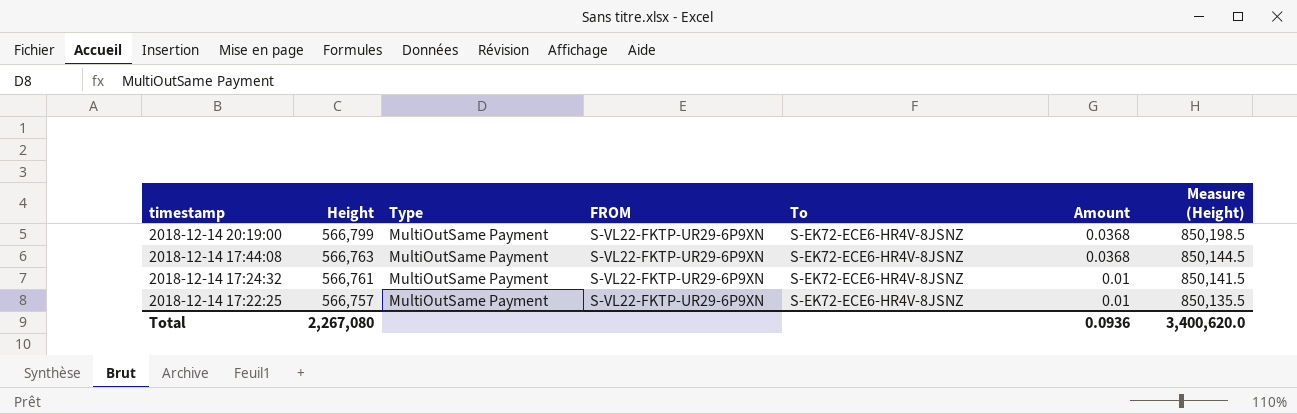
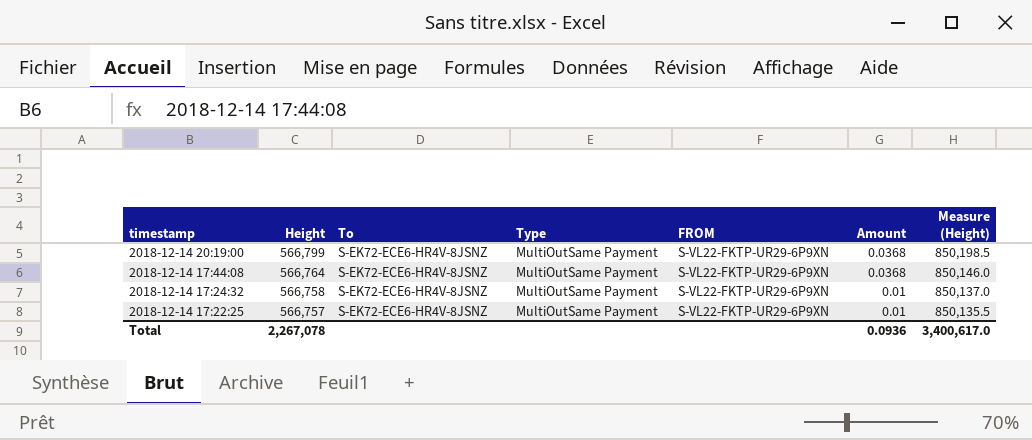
column To | position: 5 -> 3
2018-12-14 17:44:08 | Height: 566,763 -> 566,764
2018-12-14 17:44:08 | Measure (Height): 850,144.5 -> 850,146.0
2018-12-14 17:24:32 | Height: 566,761 -> 566,758
2018-12-14 17:24:32 | Measure (Height): 850,141.5 -> 850,137.0
Total | Height: 2,267,080 -> 2,267,078
Total | Measure (Height): 3,400,620.0 -> 3,400,617.0

